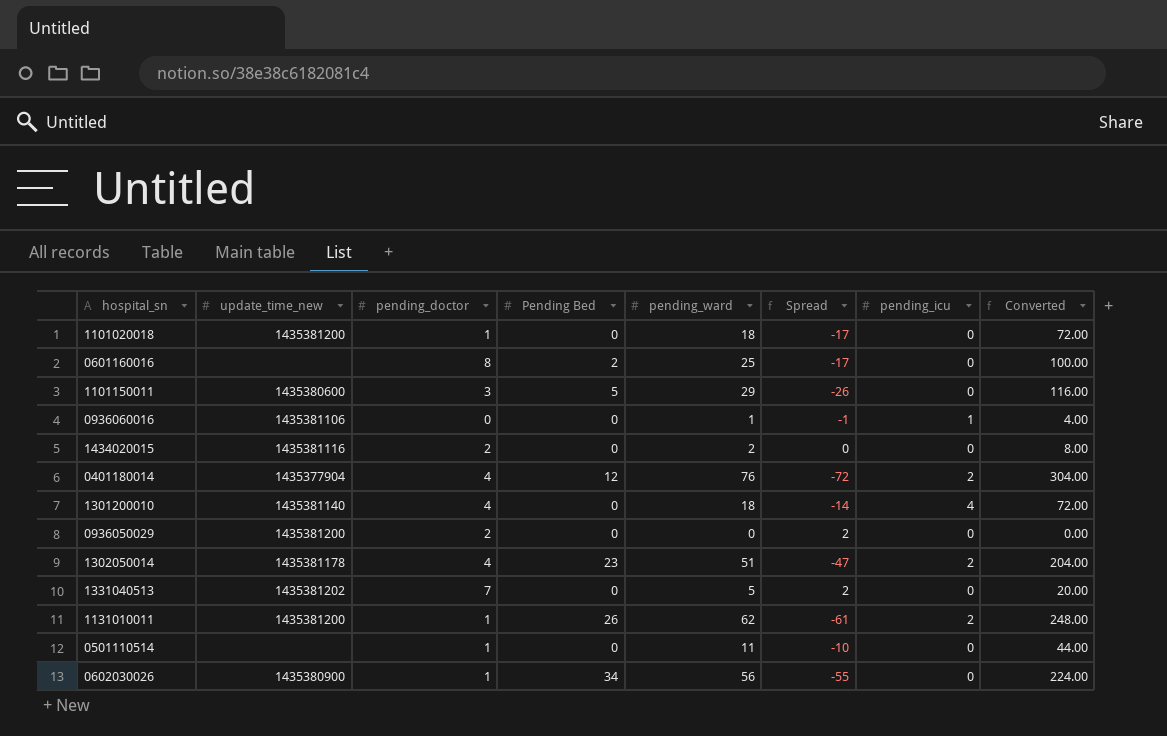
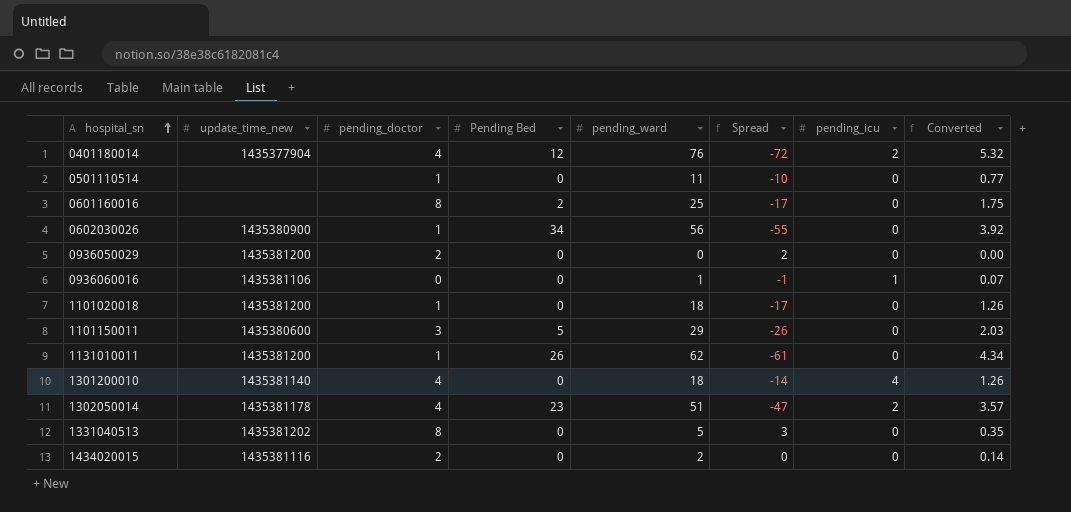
row order: none -> hospital_sn ascending
column Converted | formula: [pending_ward] * 4 -> [pending_ward] * 0.07
1131010011 | pending_icu: 2 -> 0
1331040513 | pending_doctor: 7 -> 8
1331040513 | Spread: 2 -> 3

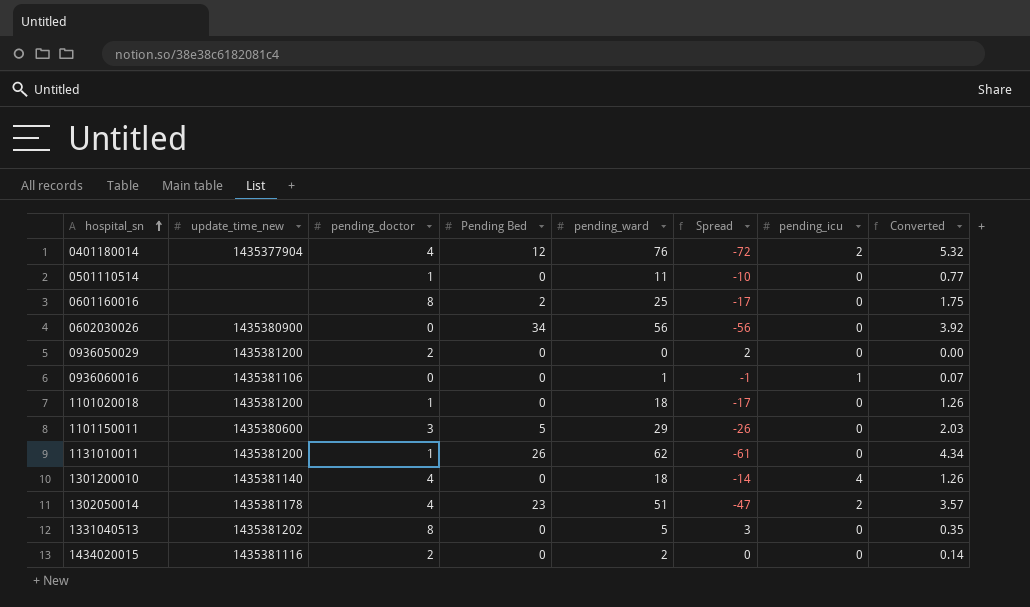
0602030026 | pending_doctor: 1 -> 0
0602030026 | Spread: -55 -> -56

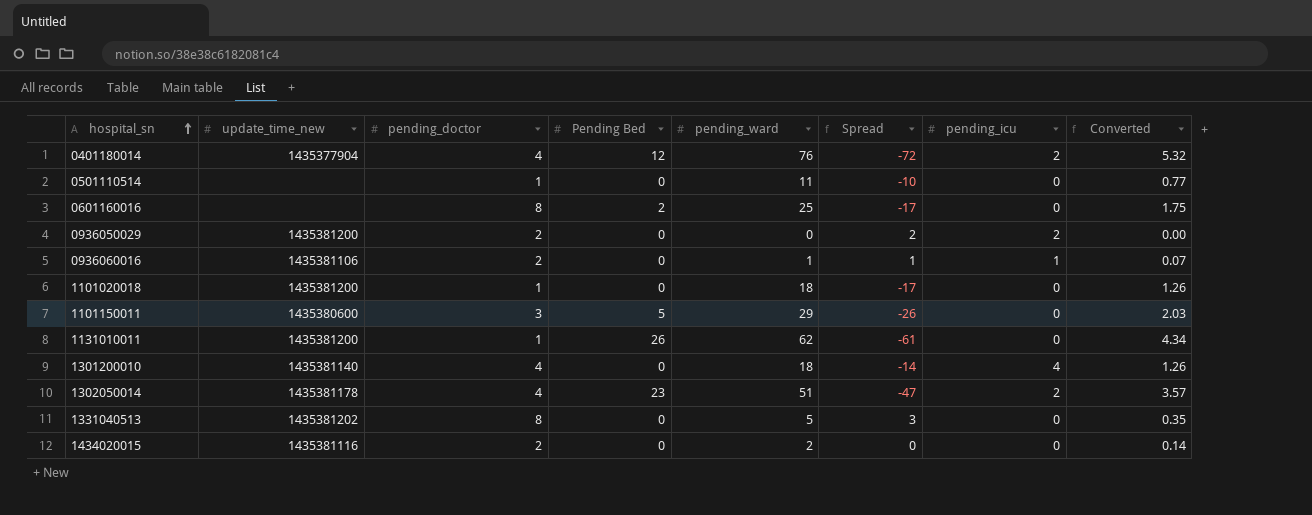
row 0602030026: 1435380900 | 0 | 34 | 56 | -56 | 0 | 3.92 -> none
0936050029 | pending_icu: 0 -> 2
0936060016 | pending_doctor: 0 -> 2
0936060016 | Spread: -1 -> 1

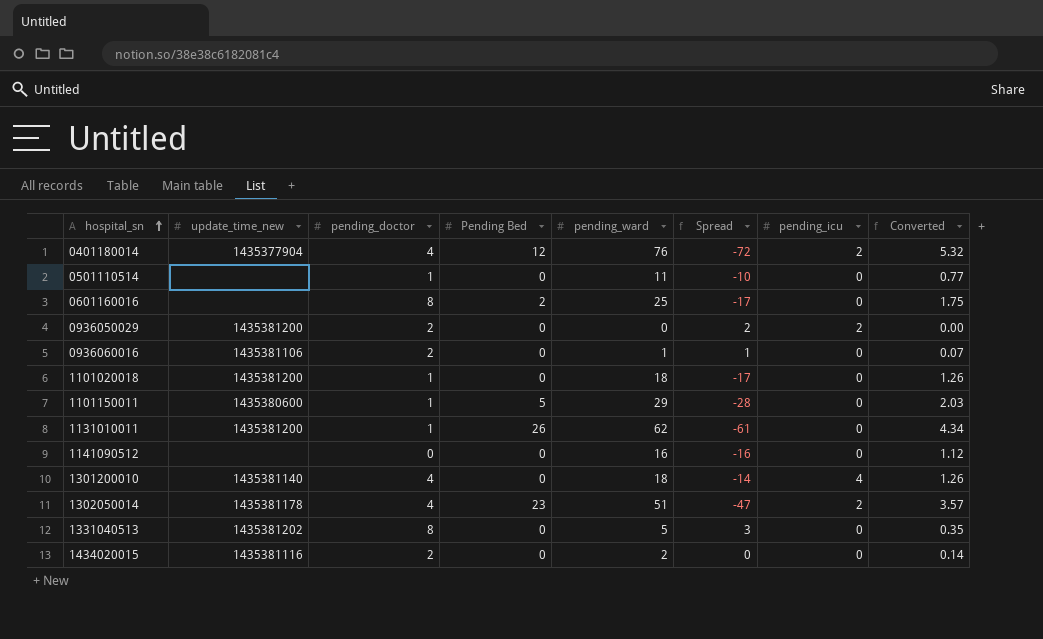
0936060016 | pending_icu: 1 -> 0
1101150011 | pending_doctor: 3 -> 1
1101150011 | Spread: -26 -> -28
row 1141090512: none -> none | 0 | 0 | 16 | -16 | 0 | 1.12

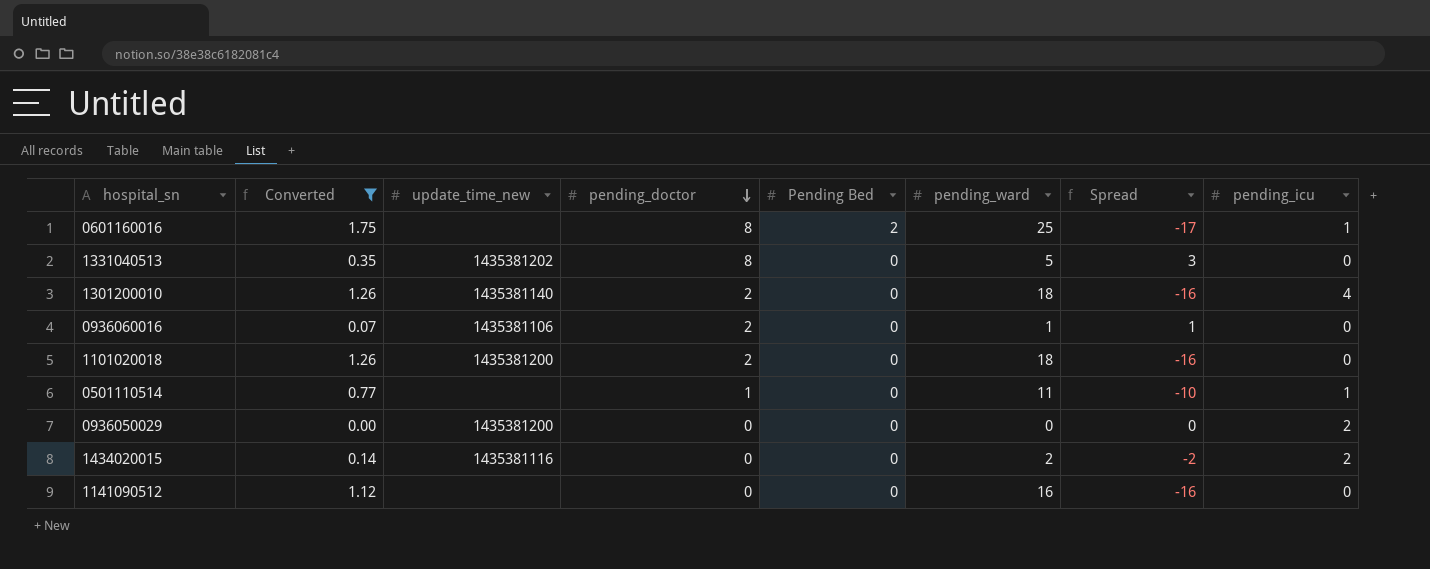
filter: none -> Converted <= 1.75
row order: hospital_sn ascending -> pending_doctor descending
column Converted | position: 8 -> 2
0601160016 | pending_icu: 0 -> 1
1301200010 | pending_doctor: 4 -> 2
1301200010 | Spread: -14 -> -16
1101020018 | pending_doctor: 1 -> 2
1101020018 | Spread: -17 -> -16
0501110514 | pending_icu: 0 -> 1
0936050029 | pending_doctor: 2 -> 0
0936050029 | Spread: 2 -> 0
1434020015 | pending_doctor: 2 -> 0
1434020015 | Spread: 0 -> -2
1434020015 | pending_icu: 0 -> 2

